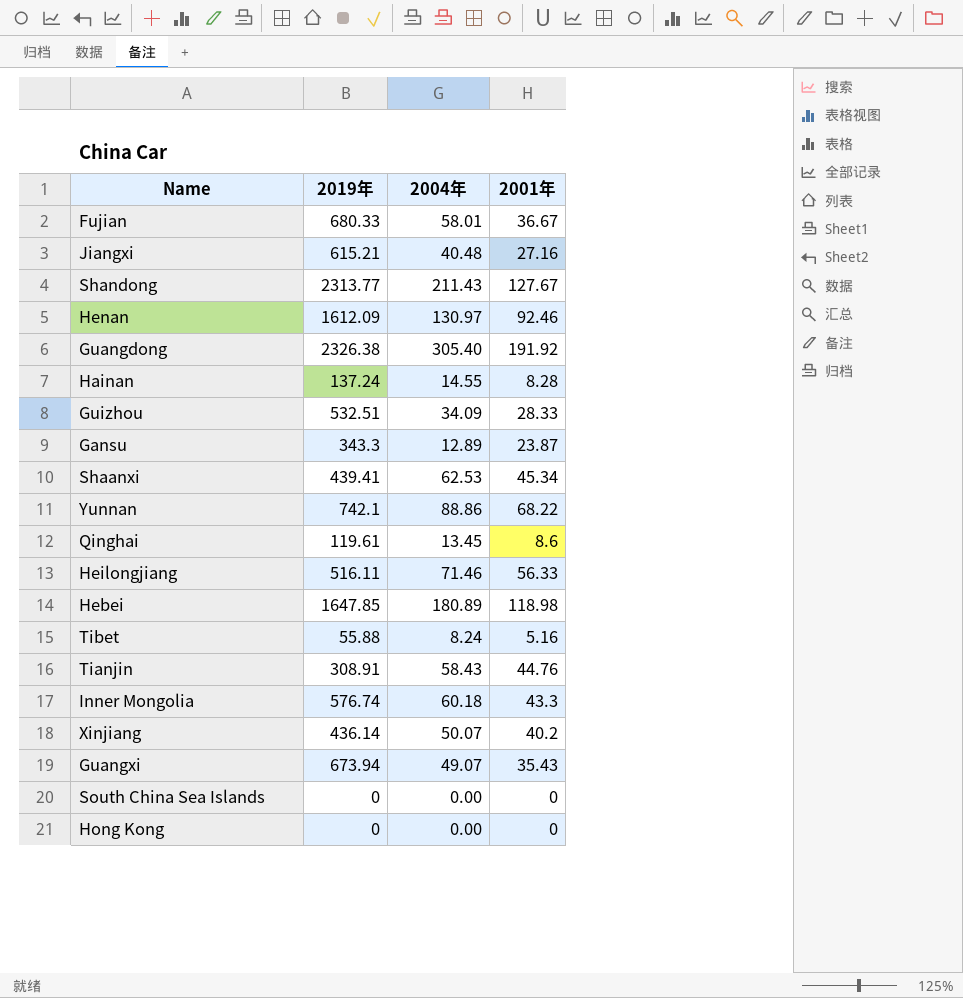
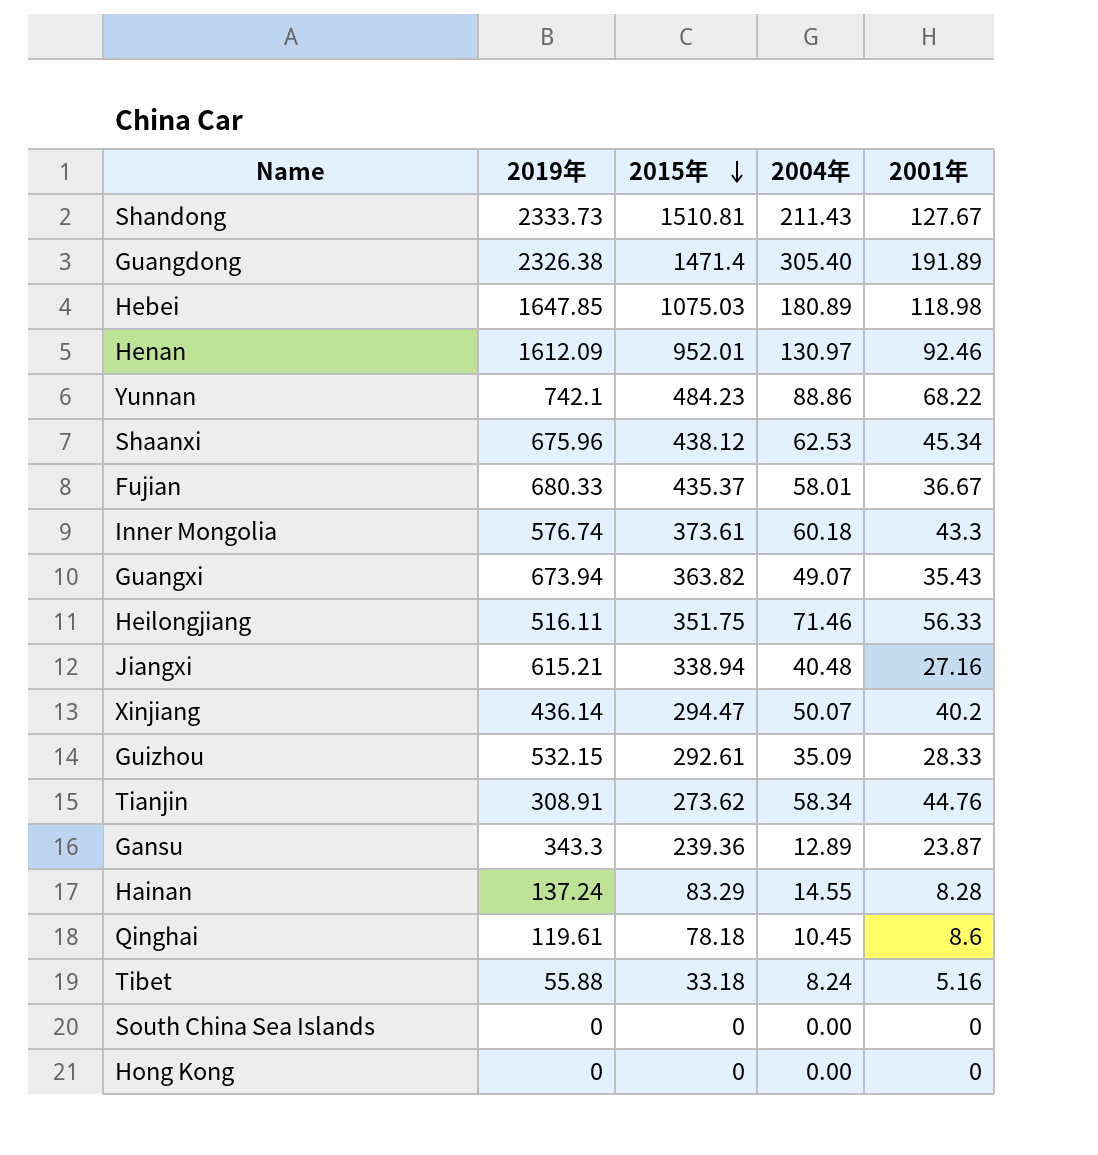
row order: none -> 2015年 descending
column 2015年 | position: none -> 3
Shandong | 2019年: 2313.77 -> 2333.73
Guangdong | 2001年: 191.92 -> 191.89
Shaanxi | 2019年: 439.41 -> 675.96
Guizhou | 2019年: 532.51 -> 532.15
Guizhou | 2004年: 34.09 -> 35.09
Tianjin | 2004年: 58.43 -> 58.34
Qinghai | 2004年: 13.45 -> 10.45

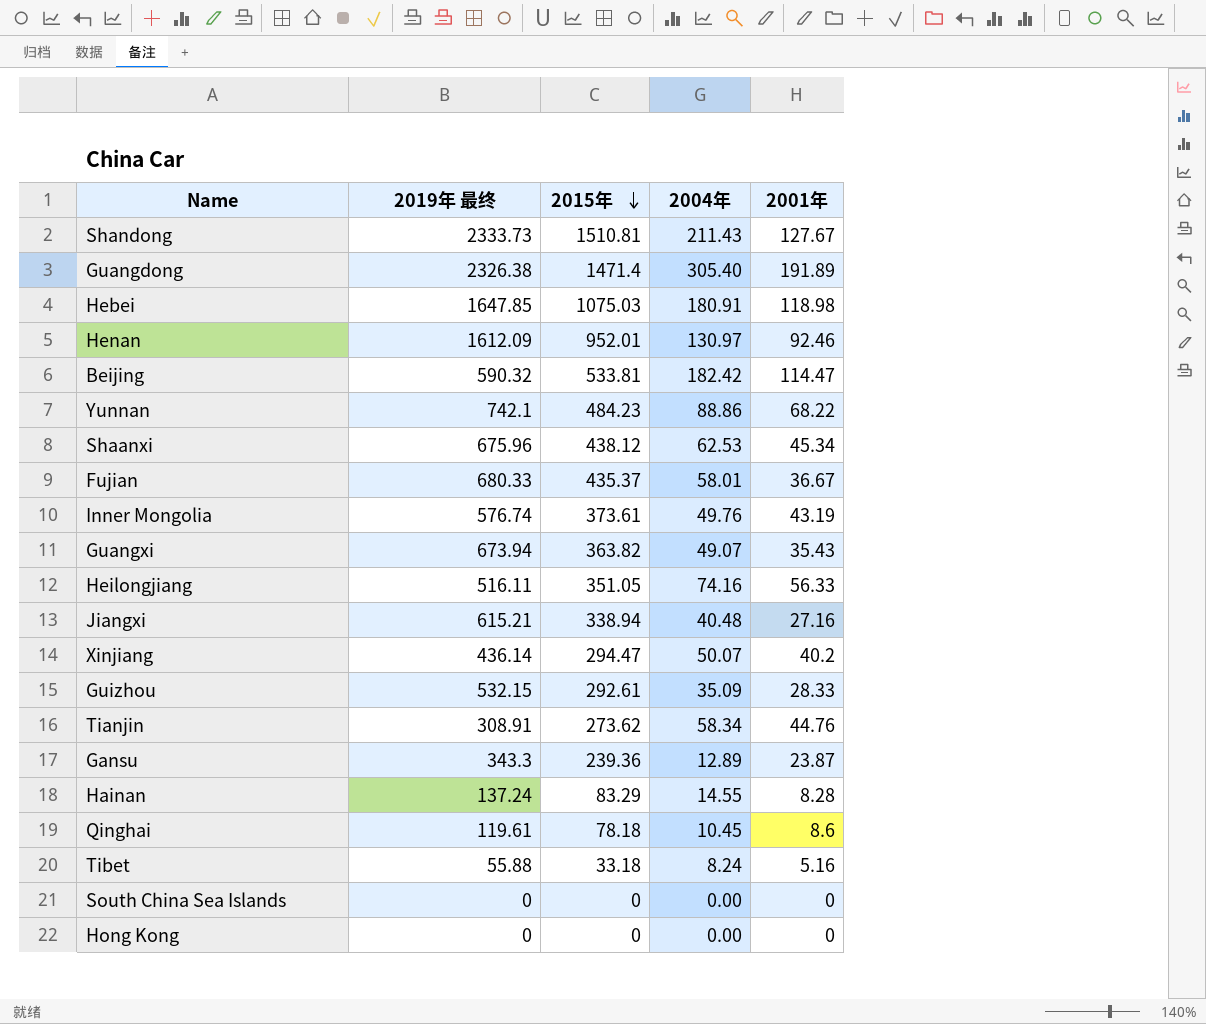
column name: 2019年 -> 2019年 最终
Hebei | 2004年: 180.89 -> 180.91
row Beijing: none -> 590.32 | 533.81 | 182.42 | 114.47
Inner Mongolia | 2004年: 60.18 -> 49.76
Inner Mongolia | 2001年: 43.3 -> 43.19
Heilongjiang | 2015年: 351.75 -> 351.05
Heilongjiang | 2004年: 71.46 -> 74.16

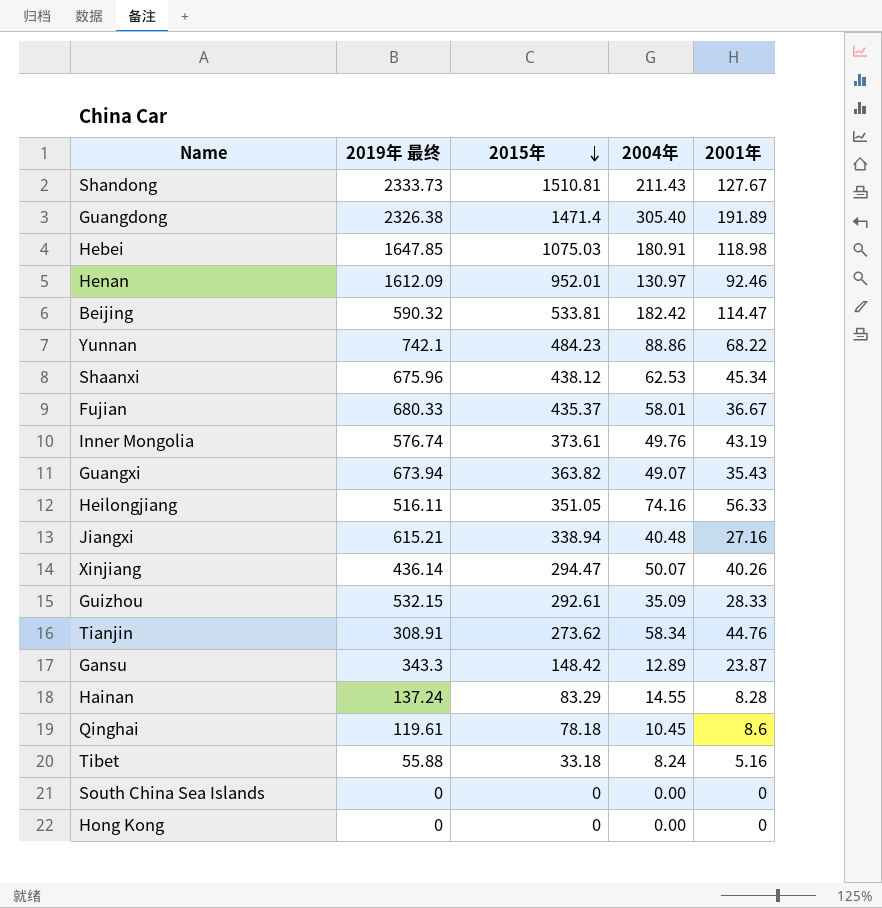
Xinjiang | 2001年: 40.2 -> 40.26
Gansu | 2015年: 239.36 -> 148.42

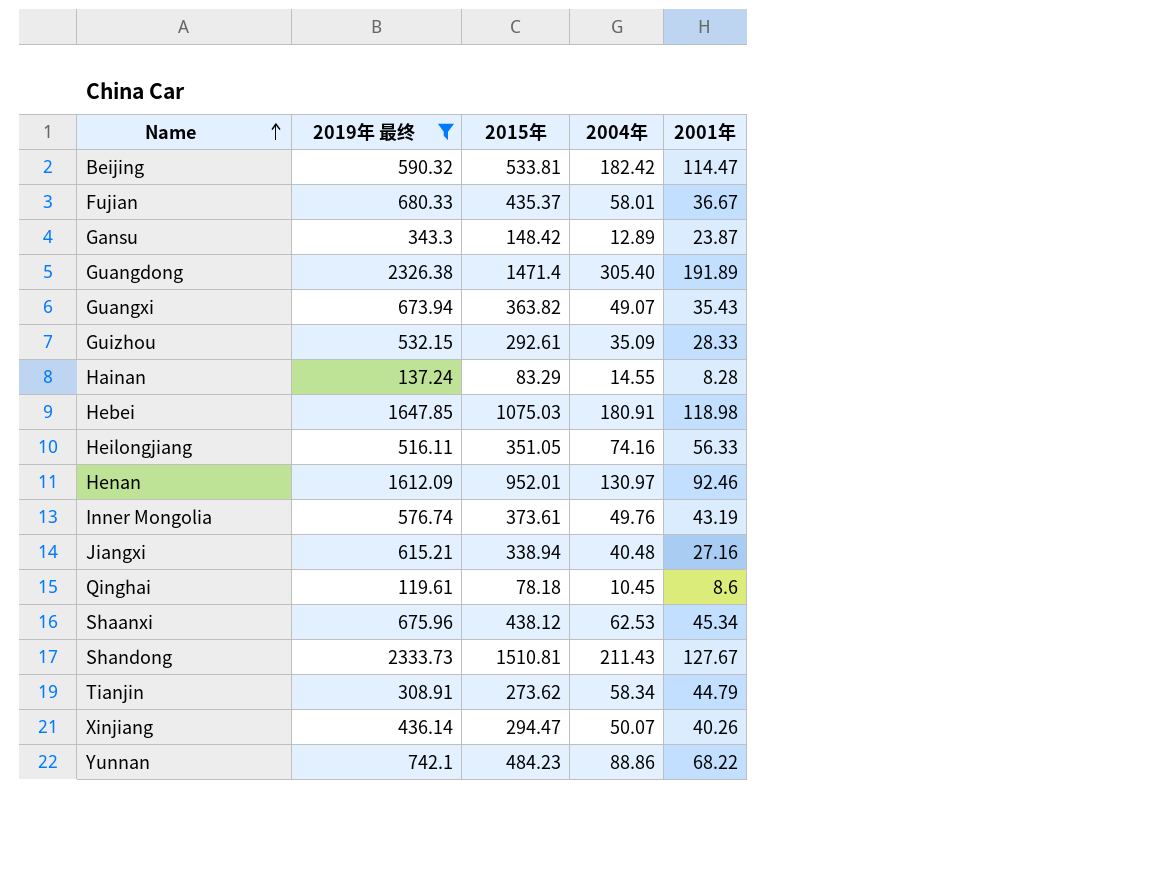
filter: none -> 2019年 最终 >= 119.61
row order: 2015年 descending -> Name ascending
Tianjin | 2001年: 44.76 -> 44.79

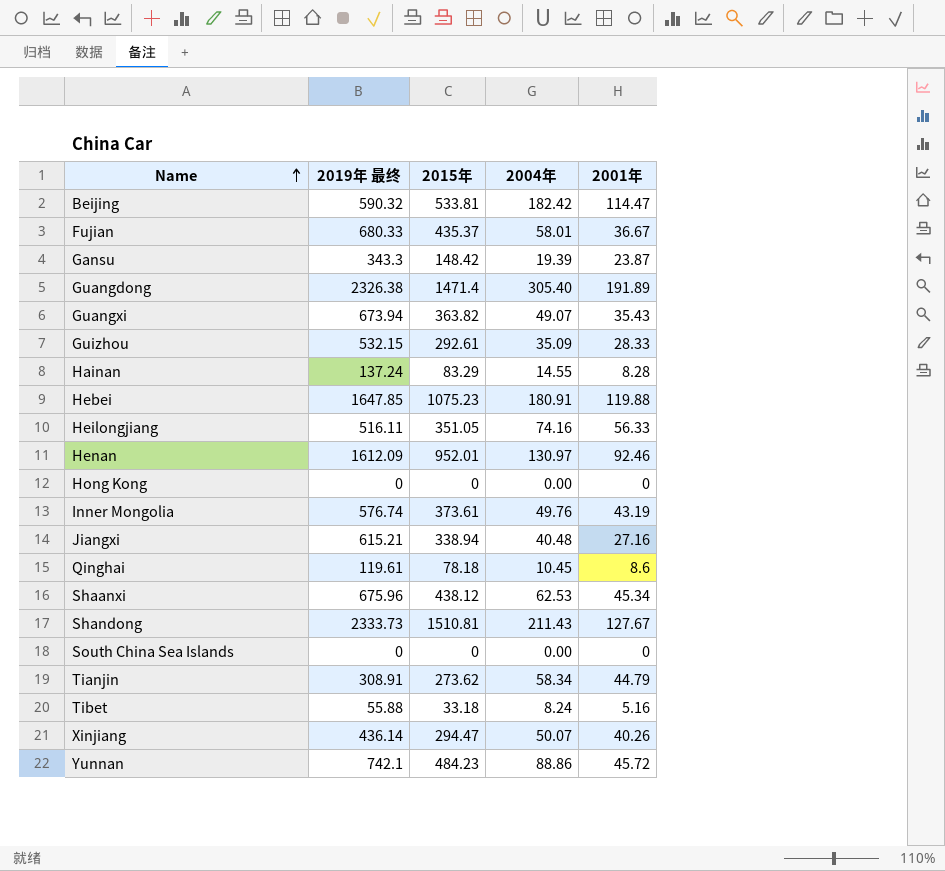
filter: 2019年 最终 >= 119.61 -> none
Gansu | 2004年: 12.89 -> 19.39
Hebei | 2015年: 1075.03 -> 1075.23
Hebei | 2001年: 118.98 -> 119.88
Yunnan | 2001年: 68.22 -> 45.72

